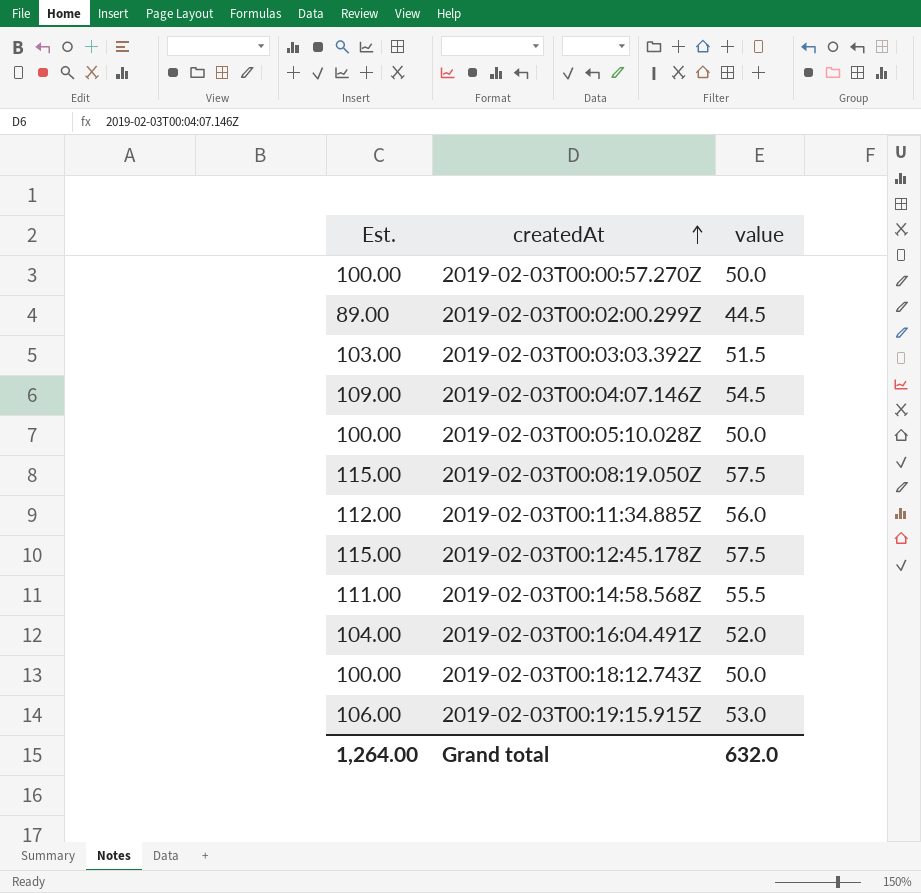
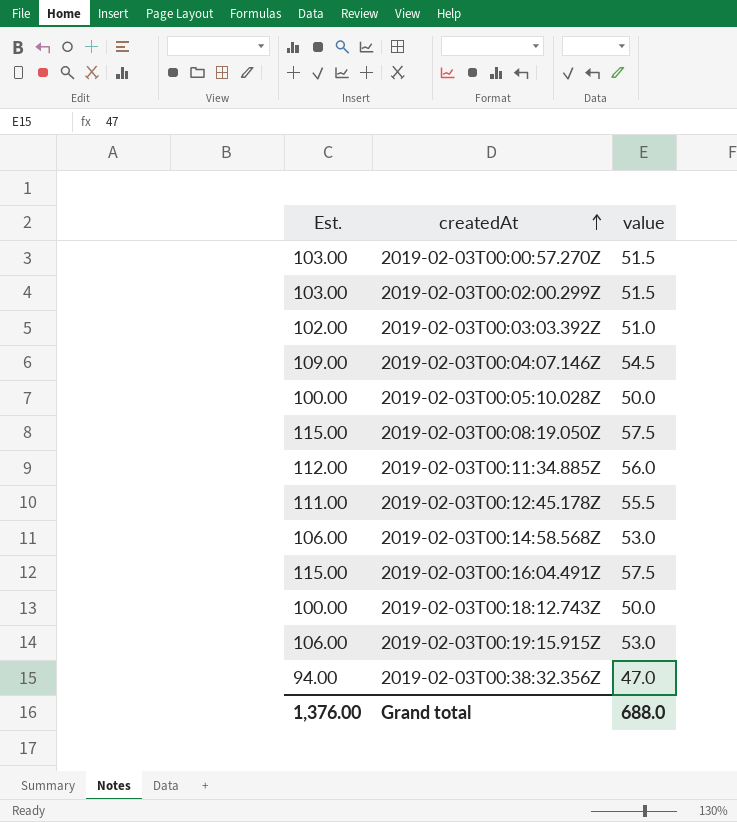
2019-02-03T00:00:57.270Z | Est.: 100.00 -> 103.00
2019-02-03T00:00:57.270Z | value: 50.0 -> 51.5
2019-02-03T00:02:00.299Z | Est.: 89.00 -> 103.00
2019-02-03T00:02:00.299Z | value: 44.5 -> 51.5
2019-02-03T00:03:03.392Z | Est.: 103.00 -> 102.00
2019-02-03T00:03:03.392Z | value: 51.5 -> 51.0
2019-02-03T00:12:45.178Z | Est.: 115.00 -> 111.00
2019-02-03T00:12:45.178Z | value: 57.5 -> 55.5
2019-02-03T00:14:58.568Z | Est.: 111.00 -> 106.00
2019-02-03T00:14:58.568Z | value: 55.5 -> 53.0
2019-02-03T00:16:04.491Z | Est.: 104.00 -> 115.00
2019-02-03T00:16:04.491Z | value: 52.0 -> 57.5
row 2019-02-03T00:38:32.356Z: none -> 94.00 | 47.0
Grand total | Est.: 1,264.00 -> 1,376.00
Grand total | value: 632.0 -> 688.0

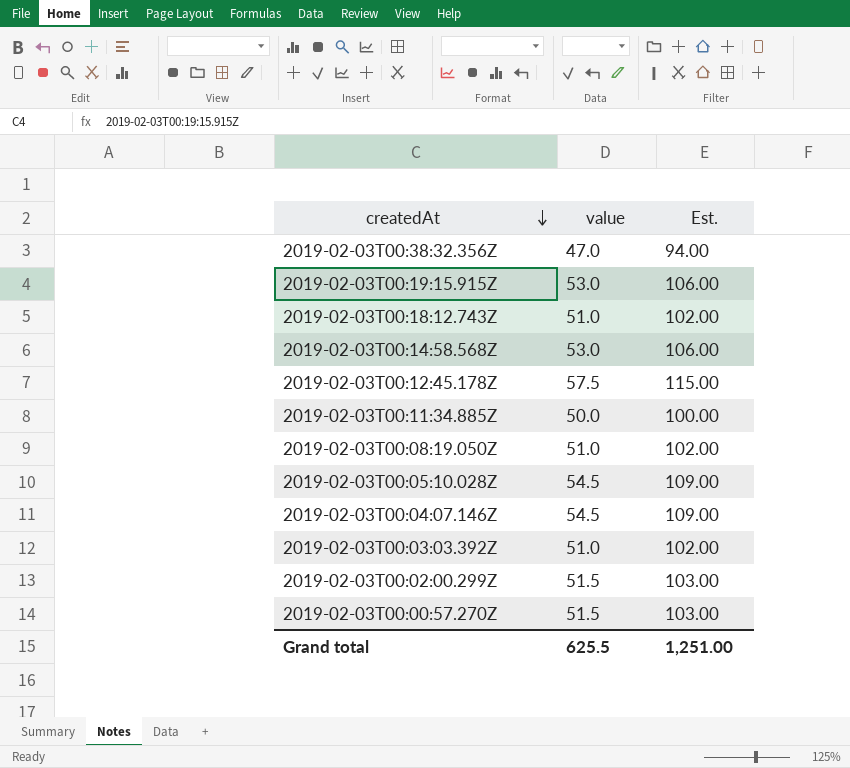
row order: createdAt ascending -> createdAt descending
column Est. | position: 1 -> 3
row 2019-02-03T00:16:04.491Z: 115.00 | 57.5 -> none
2019-02-03T00:18:12.743Z | value: 50.0 -> 51.0
2019-02-03T00:18:12.743Z | Est.: 100.00 -> 102.00
2019-02-03T00:12:45.178Z | value: 55.5 -> 57.5
2019-02-03T00:12:45.178Z | Est.: 111.00 -> 115.00
2019-02-03T00:11:34.885Z | value: 56.0 -> 50.0
2019-02-03T00:11:34.885Z | Est.: 112.00 -> 100.00
2019-02-03T00:08:19.050Z | value: 57.5 -> 51.0
2019-02-03T00:08:19.050Z | Est.: 115.00 -> 102.00
2019-02-03T00:05:10.028Z | value: 50.0 -> 54.5
2019-02-03T00:05:10.028Z | Est.: 100.00 -> 109.00
Grand total | value: 688.0 -> 625.5
Grand total | Est.: 1,376.00 -> 1,251.00

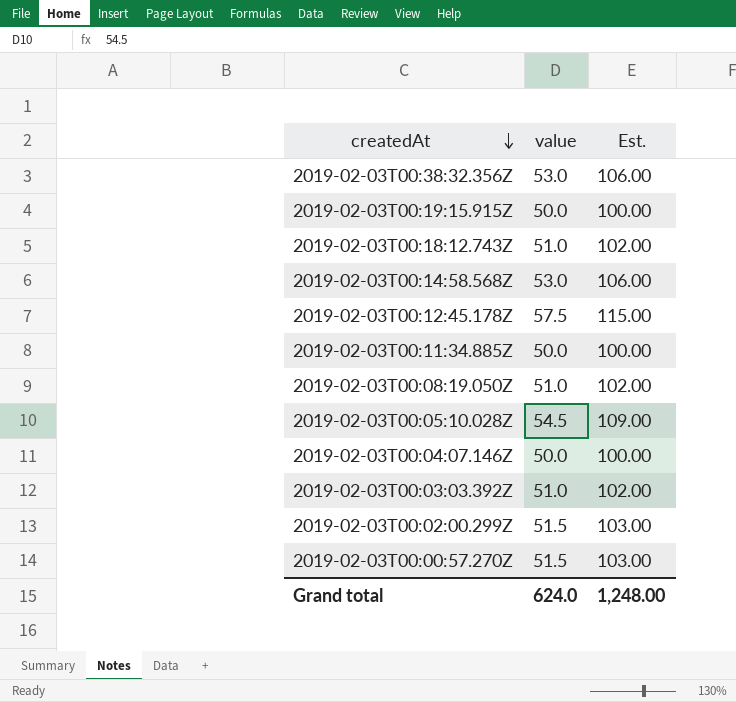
2019-02-03T00:38:32.356Z | value: 47.0 -> 53.0
2019-02-03T00:38:32.356Z | Est.: 94.00 -> 106.00
2019-02-03T00:19:15.915Z | value: 53.0 -> 50.0
2019-02-03T00:19:15.915Z | Est.: 106.00 -> 100.00
2019-02-03T00:04:07.146Z | value: 54.5 -> 50.0
2019-02-03T00:04:07.146Z | Est.: 109.00 -> 100.00
Grand total | value: 625.5 -> 624.0
Grand total | Est.: 1,251.00 -> 1,248.00

